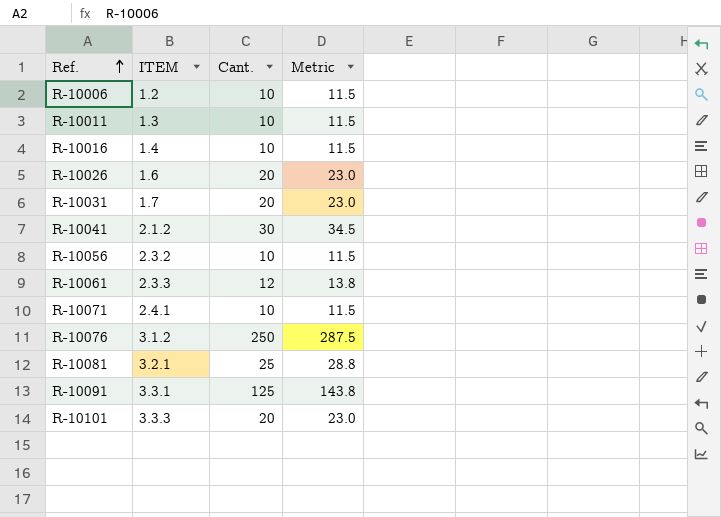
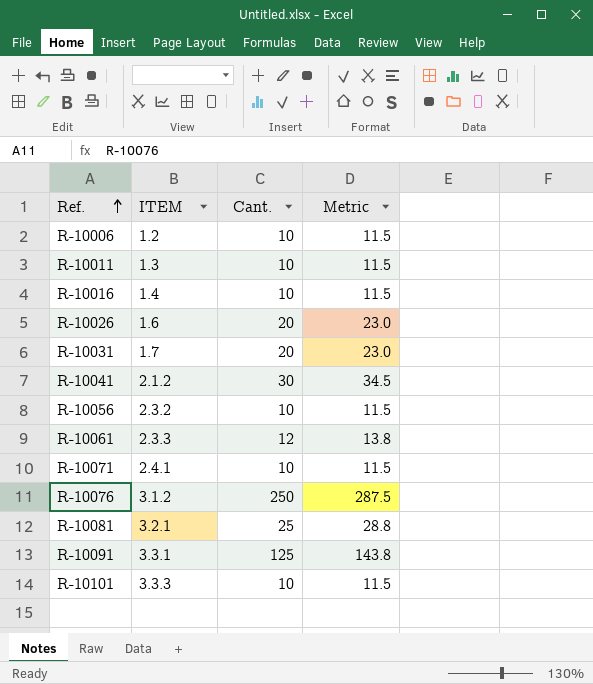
R-10101 | Cant.: 20 -> 10
R-10101 | Metric: 23.0 -> 11.5

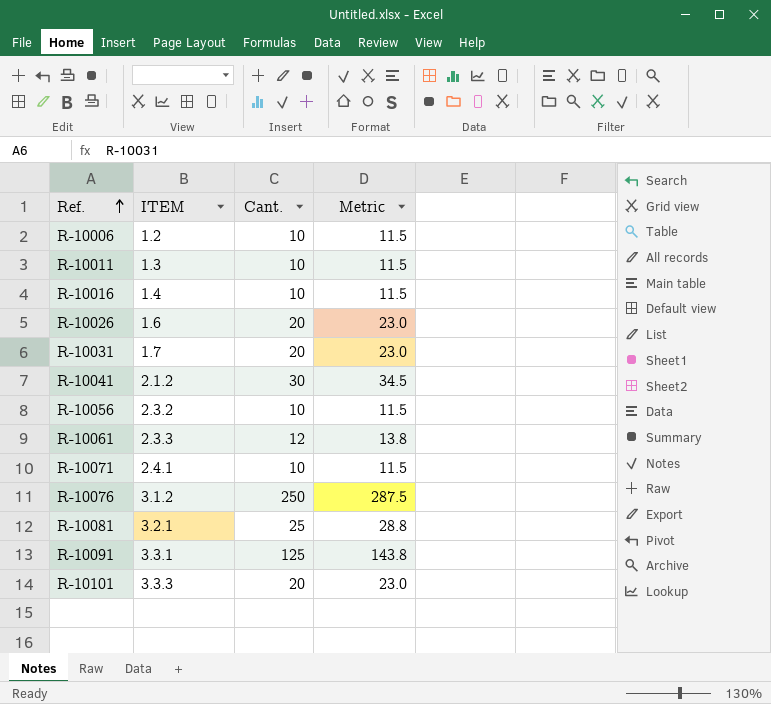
R-10101 | Cant.: 10 -> 20
R-10101 | Metric: 11.5 -> 23.0

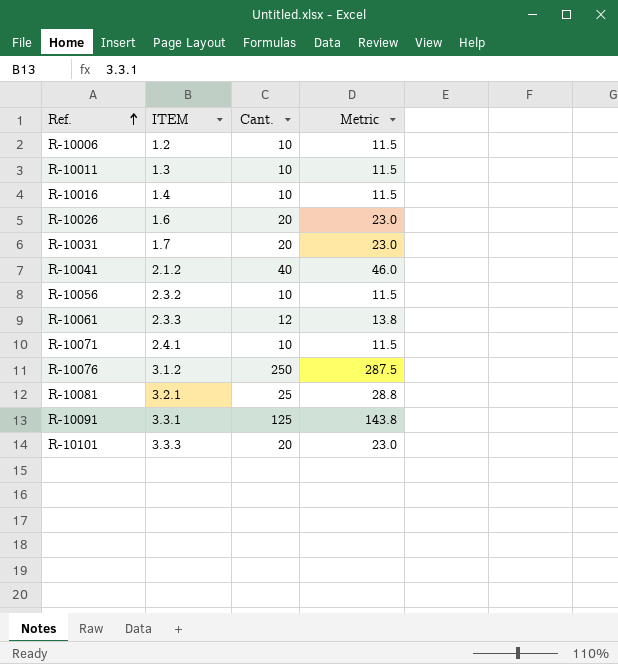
R-10041 | Cant.: 30 -> 40
R-10041 | Metric: 34.5 -> 46.0

